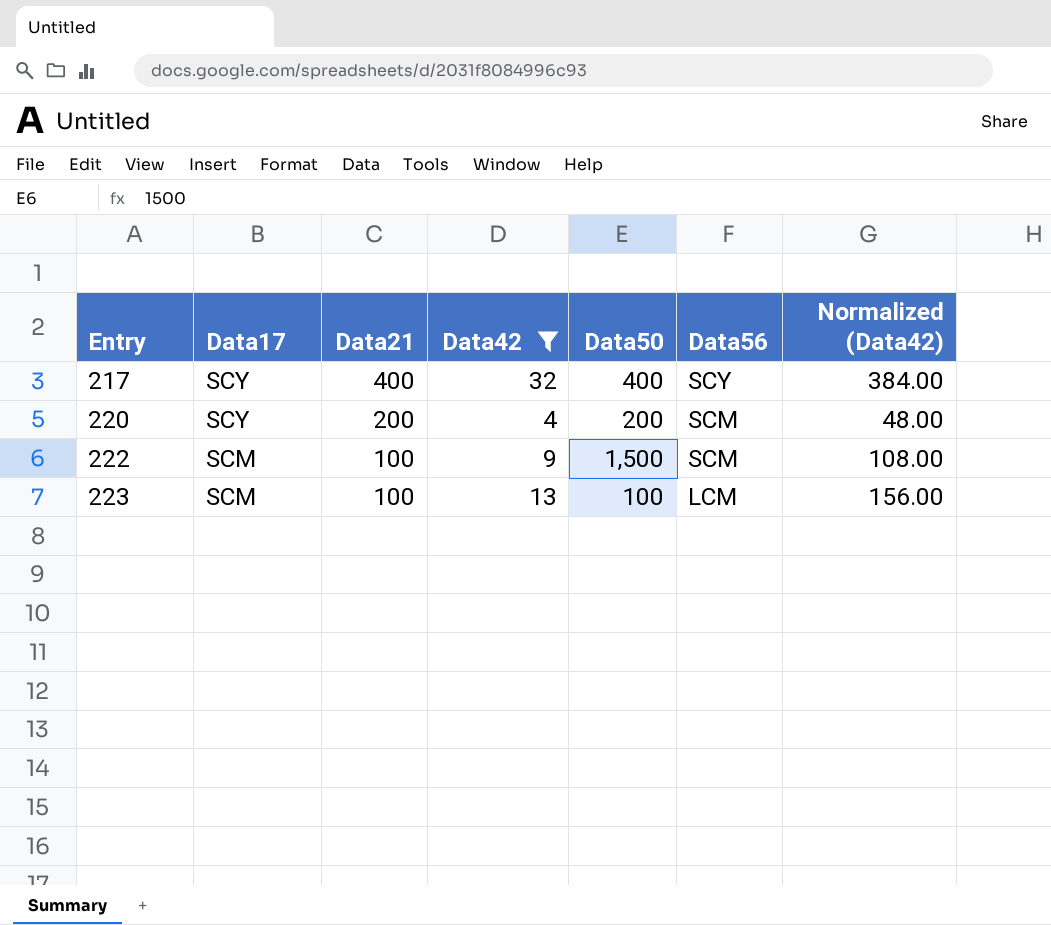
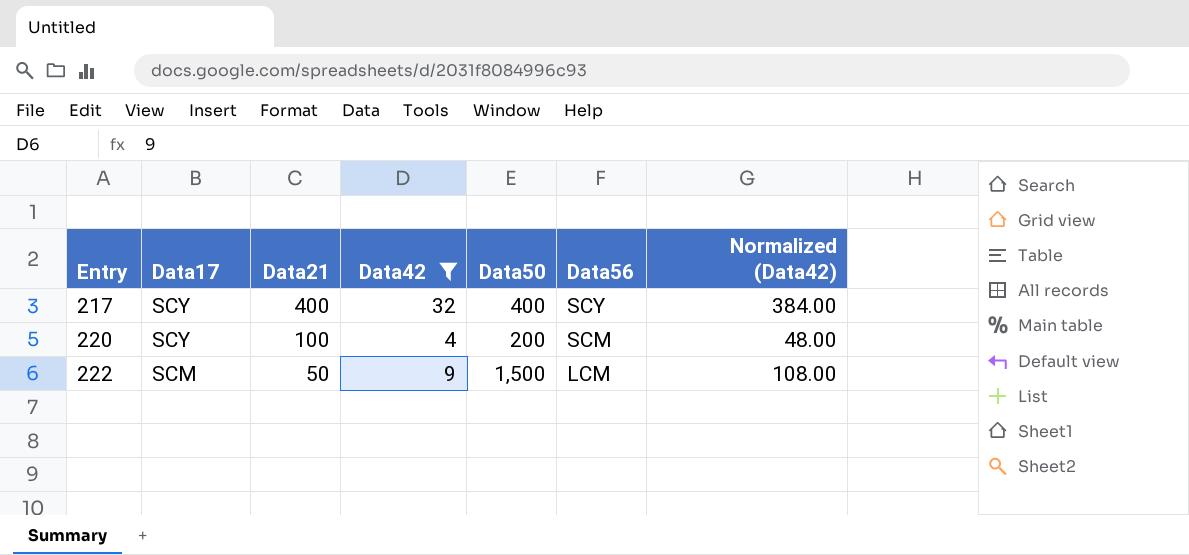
row 223: SCM | 100 | 13 | 100 | LCM | 156.00 -> none
220 | Data21: 200 -> 100
222 | Data21: 100 -> 50
222 | Data56: SCM -> LCM

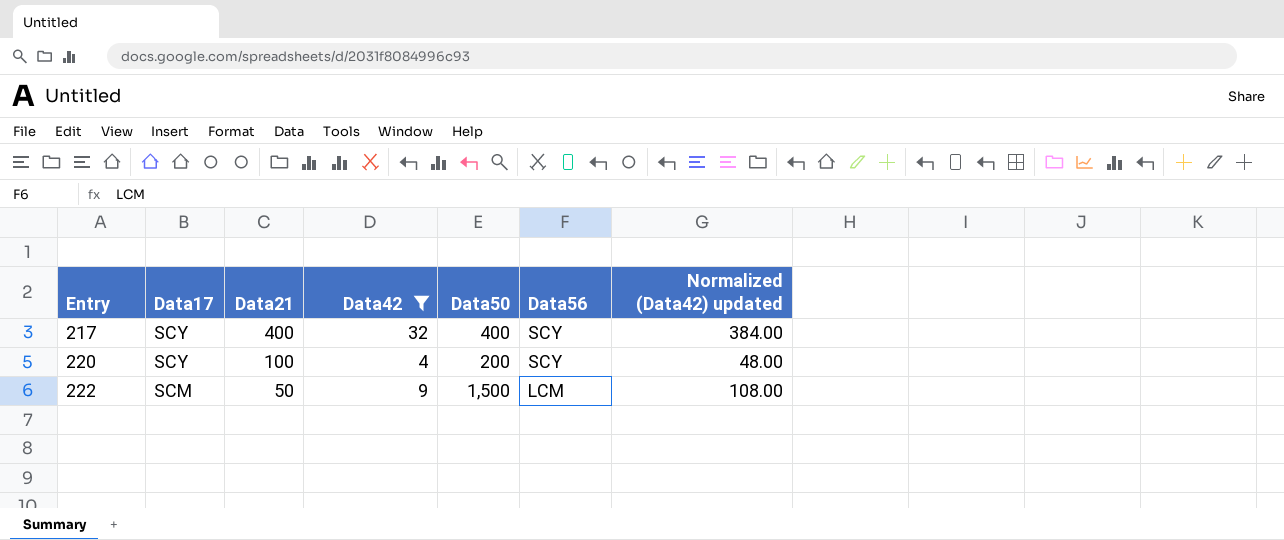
column name: Normalized (Data42) -> Normalized (Data42) updated
220 | Data56: SCM -> SCY

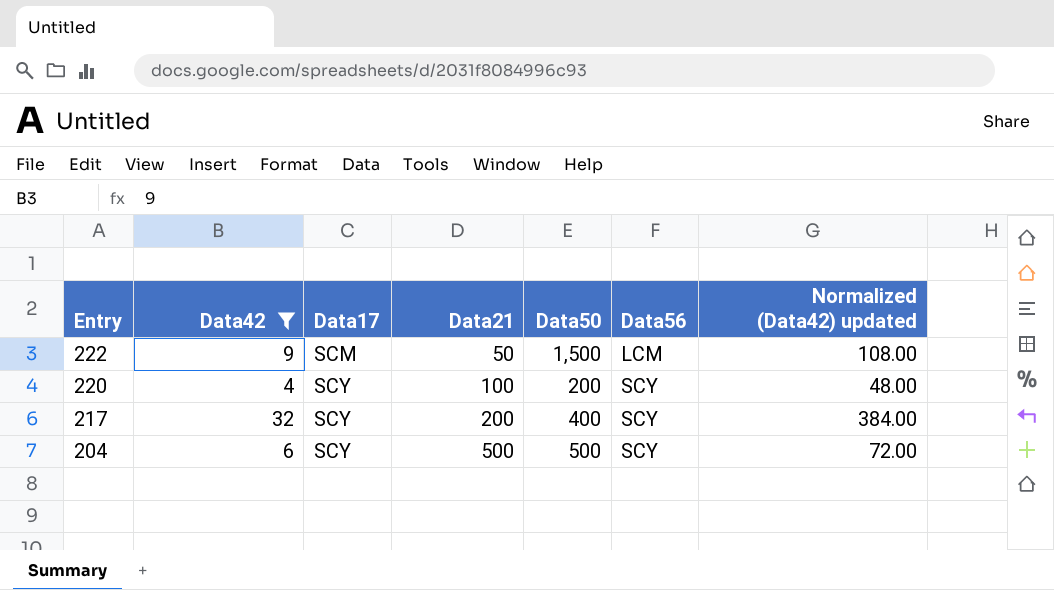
row order: Entry ascending -> Entry descending
column Data42 | position: 4 -> 2
217 | Data21: 400 -> 200
row 204: none -> 6 | SCY | 500 | 500 | SCY | 72.00

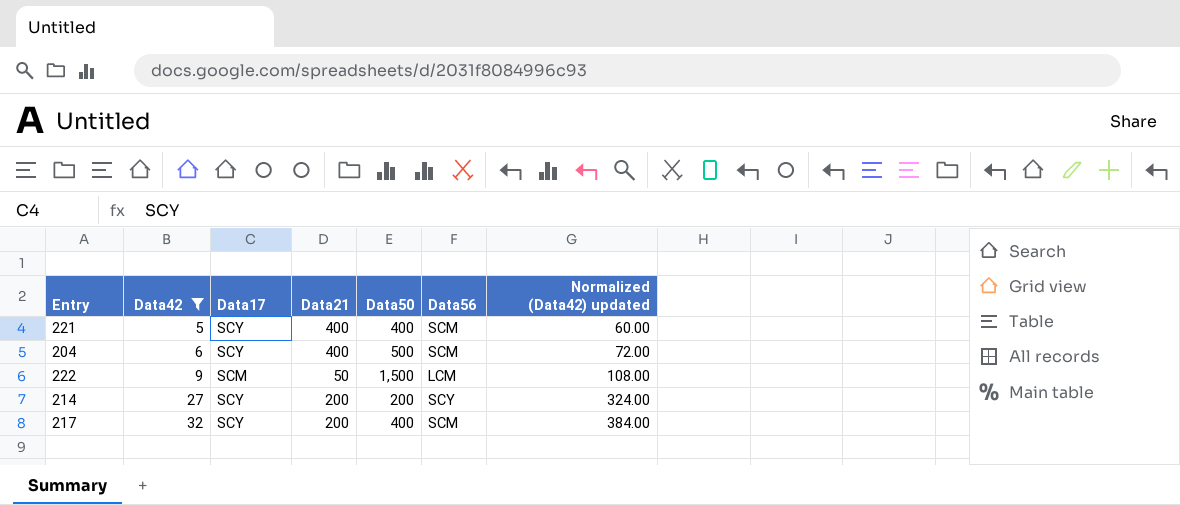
row order: Entry descending -> Data42 ascending
row 220: 4 | SCY | 100 | 200 | SCY | 48.00 -> none
row 221: none -> 5 | SCY | 400 | 400 | SCM | 60.00
204 | Data21: 500 -> 400
204 | Data56: SCY -> SCM
row 214: none -> 27 | SCY | 200 | 200 | SCY | 324.00
217 | Data56: SCY -> SCM

